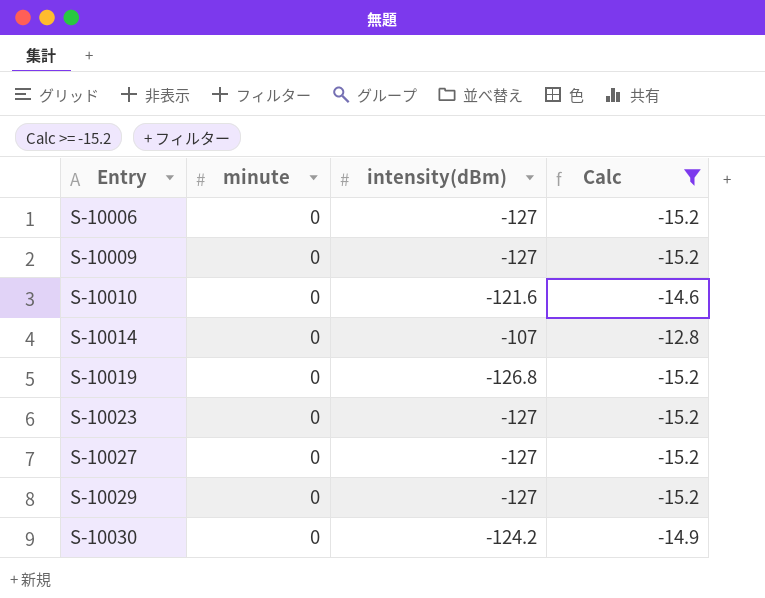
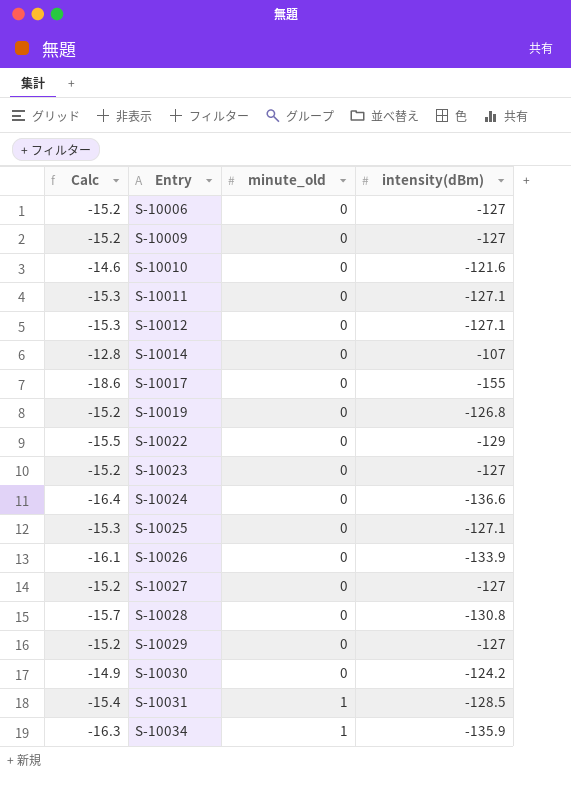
filter: Calc >= -15.2 -> none
column Calc | position: 4 -> 1
column name: minute -> minute_old

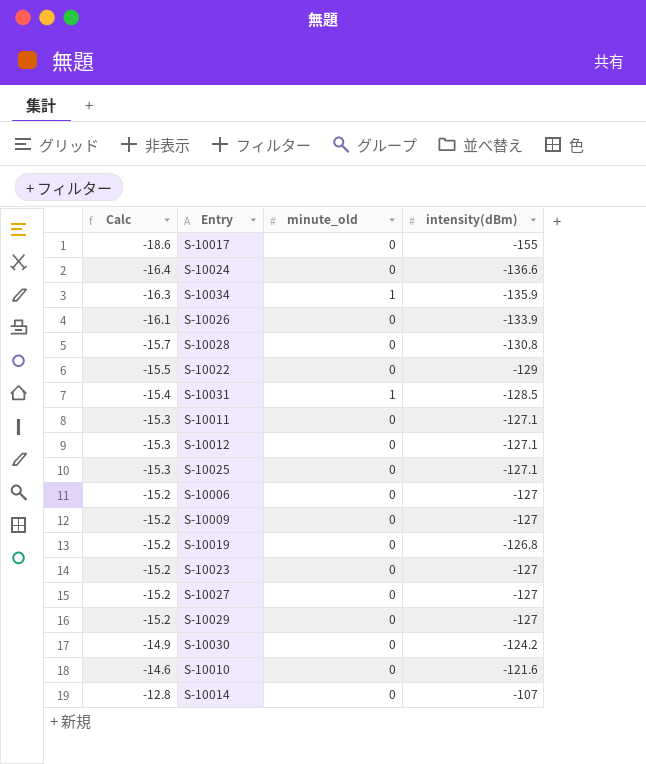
row order: Entry ascending -> Calc ascending

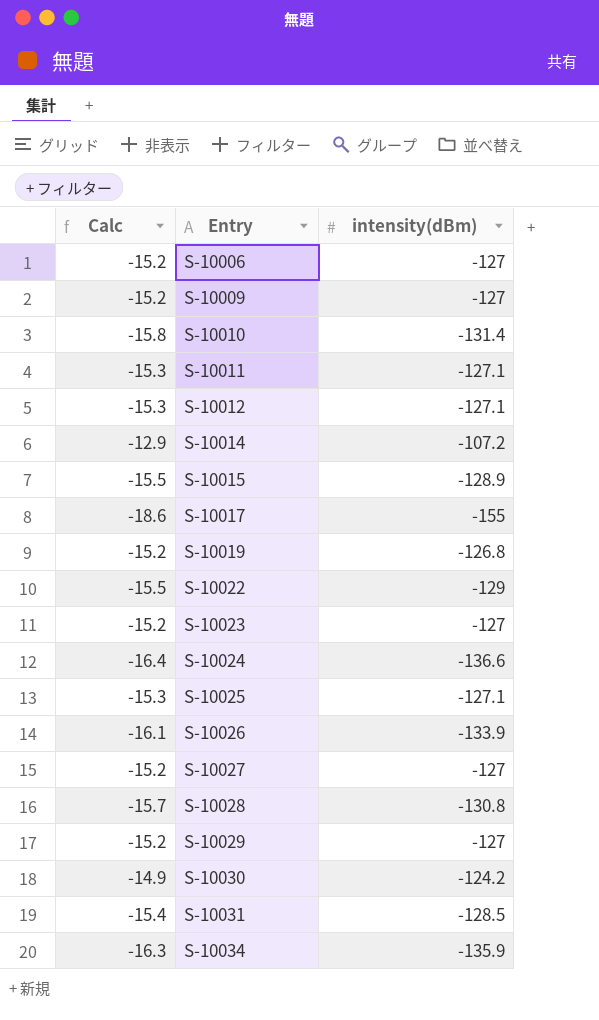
row order: Calc ascending -> Entry ascending
column minute_old | position: 3 -> none
S-10010 | Calc: -14.6 -> -15.8
S-10010 | intensity(dBm): -121.6 -> -131.4
S-10014 | Calc: -12.8 -> -12.9
S-10014 | intensity(dBm): -107 -> -107.2
row S-10015: none -> -15.5 | -128.9

